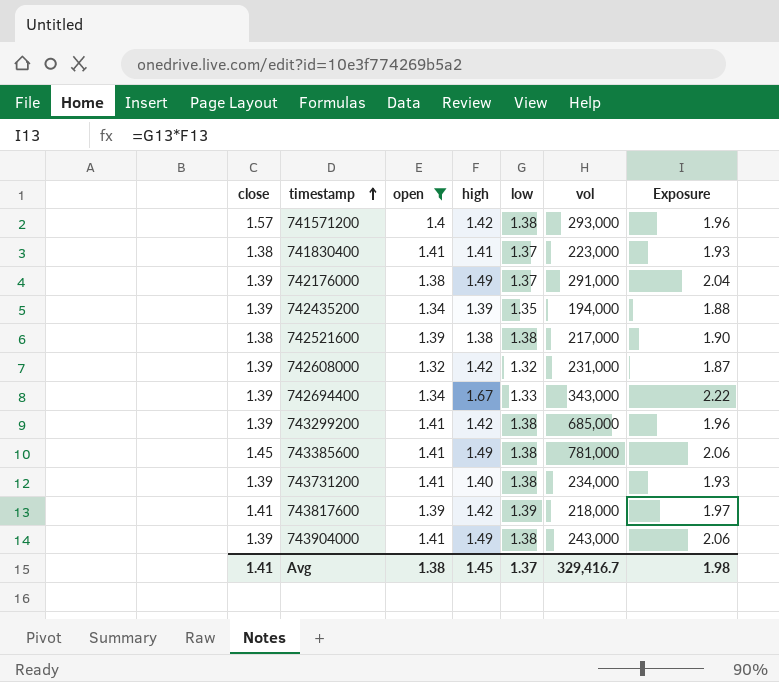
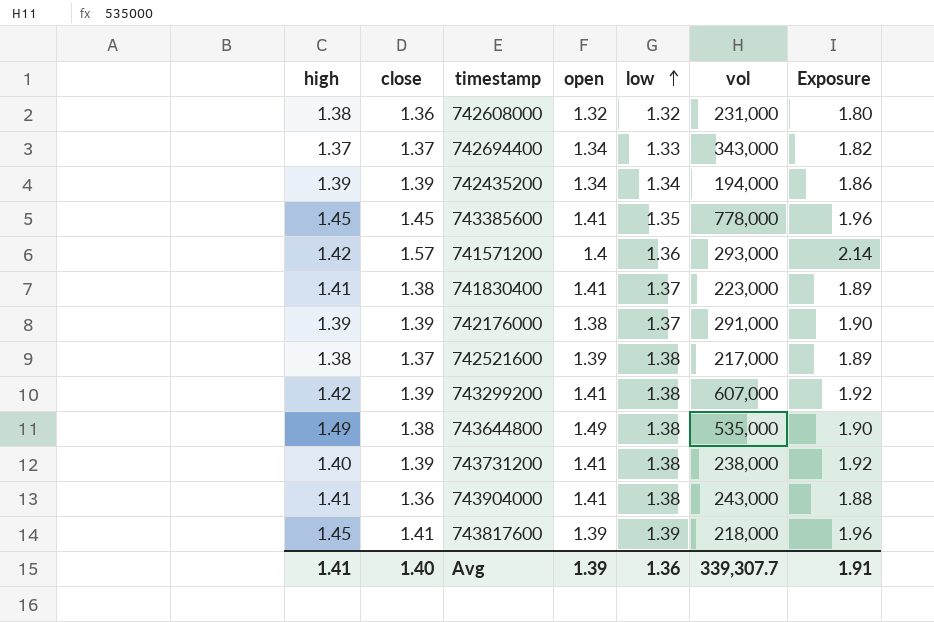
filter: open != 1.49 -> none
row order: timestamp ascending -> low ascending
column high | position: 4 -> 1
column Exposure | formula: [high] * [low] -> [close] * [low]
742608000 | high: 1.42 -> 1.38
742608000 | close: 1.39 -> 1.36
742694400 | high: 1.67 -> 1.37
742694400 | close: 1.39 -> 1.37
742435200 | low: 1.35 -> 1.34
743385600 | high: 1.49 -> 1.45
743385600 | low: 1.38 -> 1.35
743385600 | vol: 781,000 -> 778,000
741571200 | low: 1.38 -> 1.36
742176000 | high: 1.49 -> 1.39
742521600 | close: 1.38 -> 1.37
743299200 | vol: 685,000 -> 607,000
743731200 | vol: 234,000 -> 238,000
743904000 | high: 1.49 -> 1.41
743904000 | close: 1.39 -> 1.36
743817600 | high: 1.42 -> 1.45
Avg | high: 1.45 -> 1.41
Avg | close: 1.41 -> 1.40
Avg | open: 1.38 -> 1.39
Avg | low: 1.37 -> 1.36
Avg | vol: 329,416.7 -> 339,307.7
Avg | Exposure: 1.98 -> 1.91

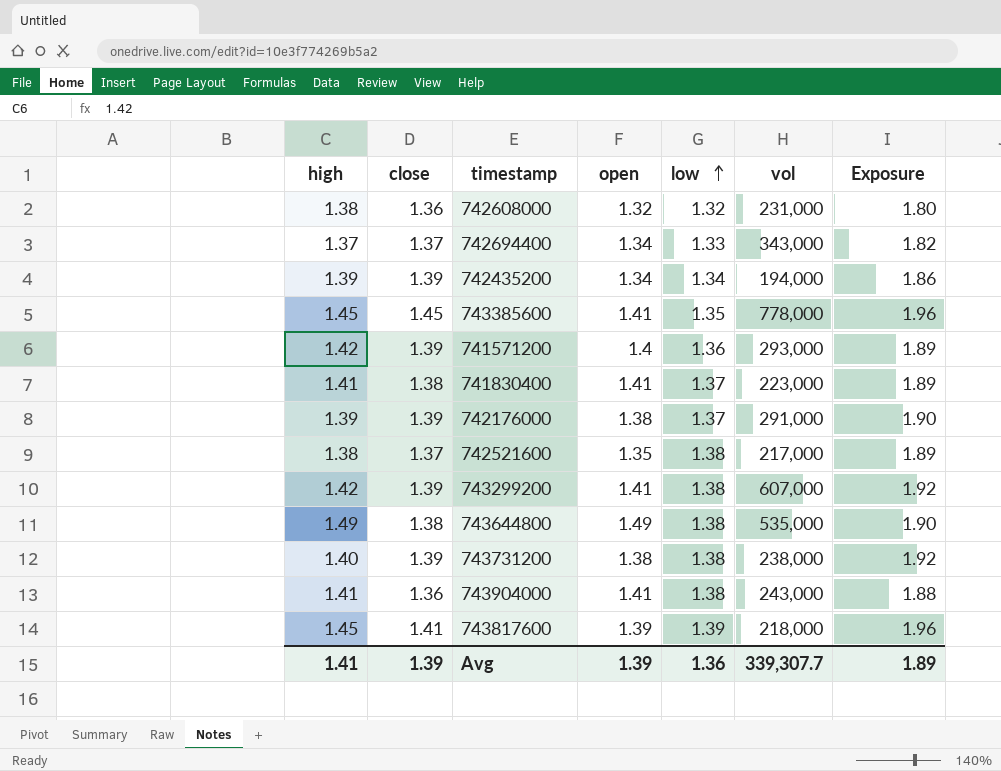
741571200 | close: 1.57 -> 1.39
741571200 | Exposure: 2.14 -> 1.89
742521600 | open: 1.39 -> 1.35
743731200 | open: 1.41 -> 1.38
Avg | close: 1.40 -> 1.39
Avg | Exposure: 1.91 -> 1.89

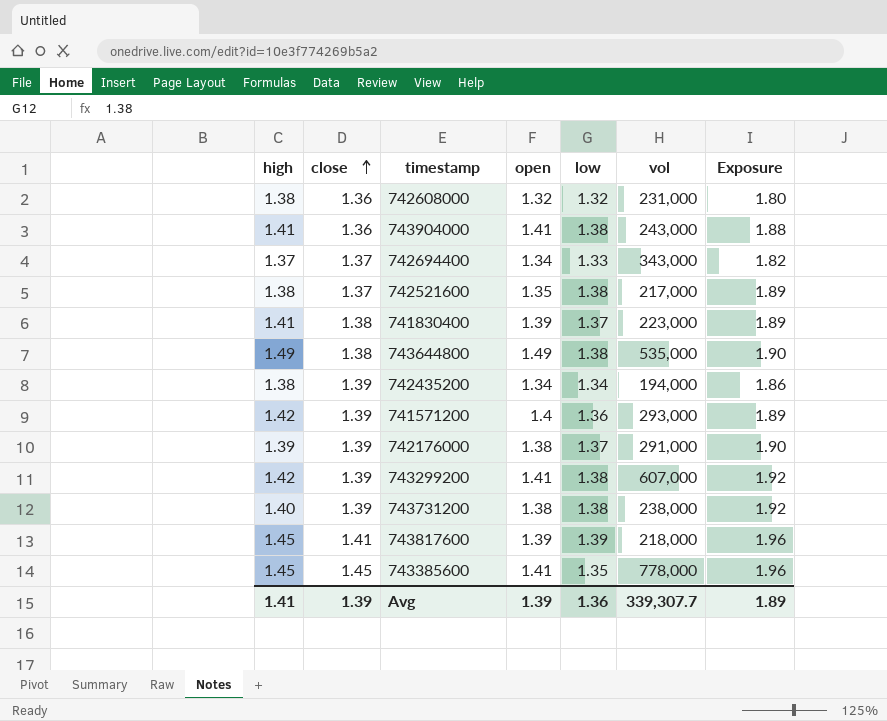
row order: low ascending -> close ascending
741830400 | open: 1.41 -> 1.39
742435200 | high: 1.39 -> 1.38

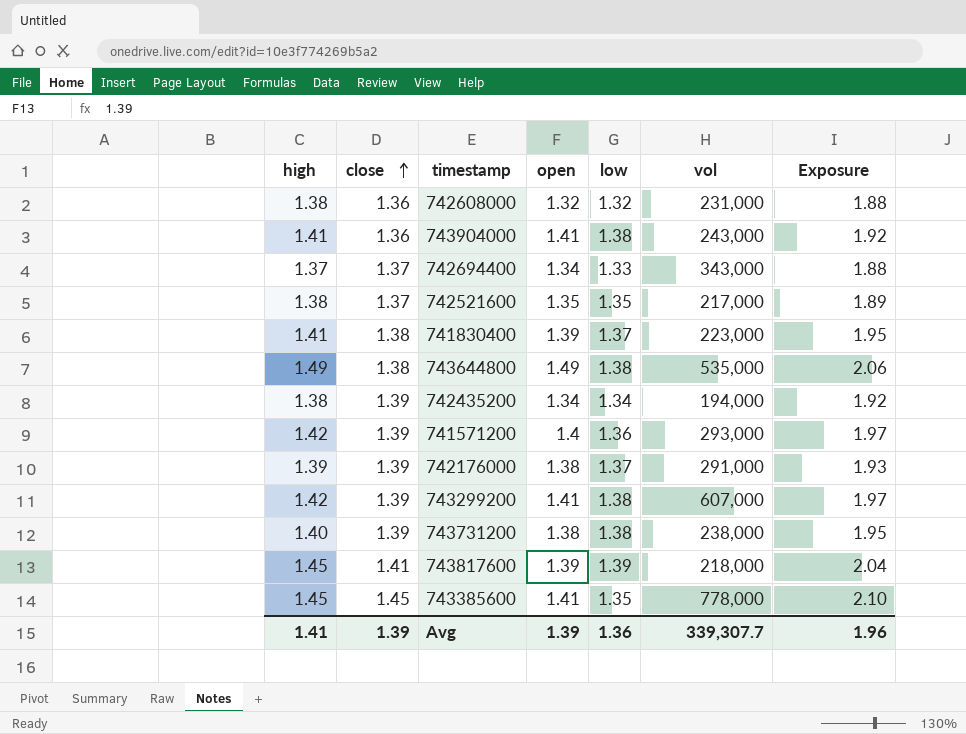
column Exposure | formula: [close] * [low] -> [high] * [close]
742521600 | low: 1.38 -> 1.35
Avg | Exposure: 1.89 -> 1.96

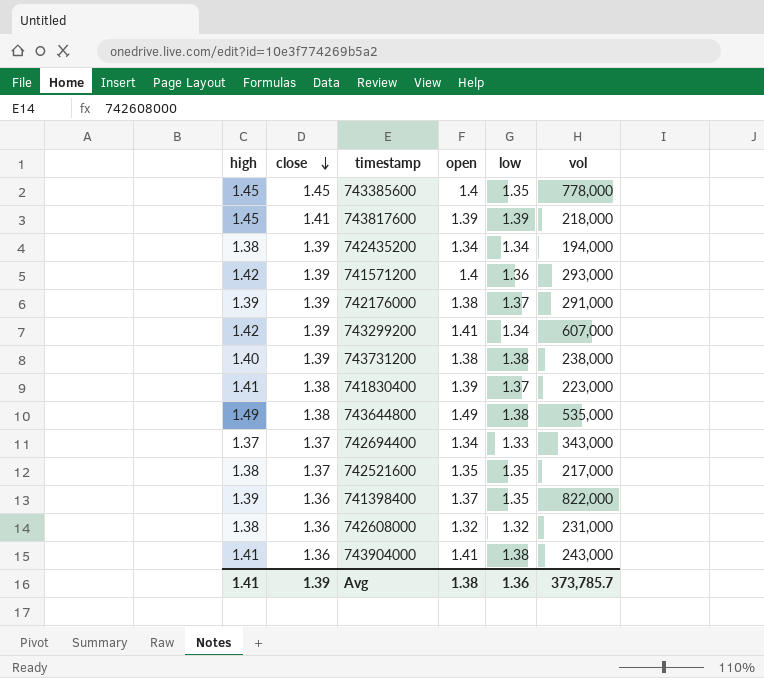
row order: close ascending -> close descending
column Exposure | formula: [high] * [close] -> none
743385600 | open: 1.41 -> 1.4
743299200 | low: 1.38 -> 1.34
row 741398400: none -> 1.39 | 1.36 | 1.37 | 1.35 | 822,000
Avg | open: 1.39 -> 1.38
Avg | vol: 339,307.7 -> 373,785.7

